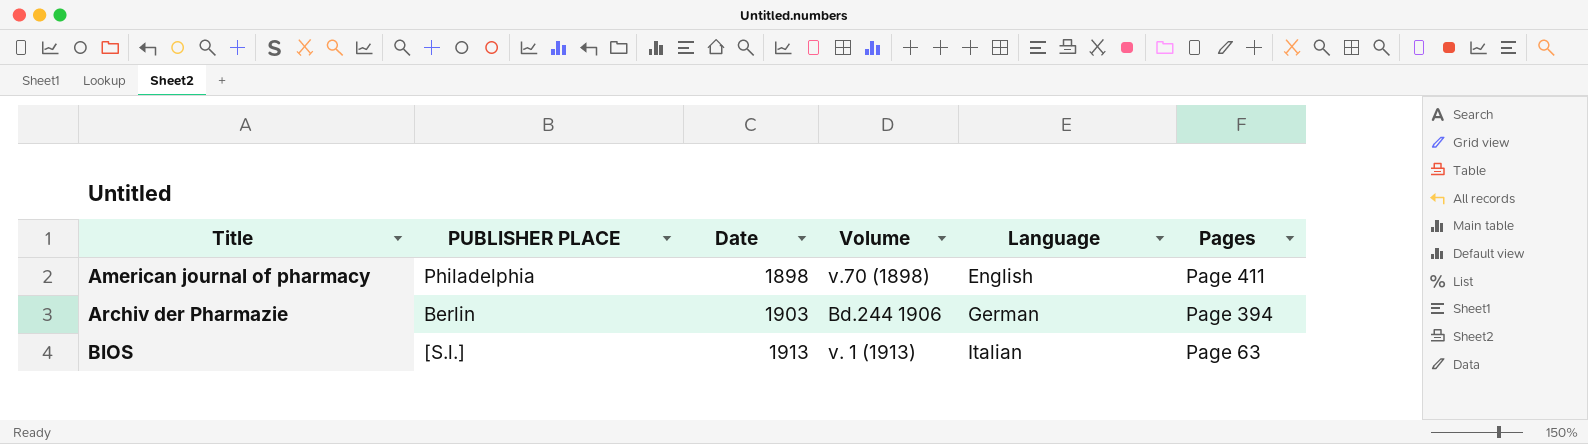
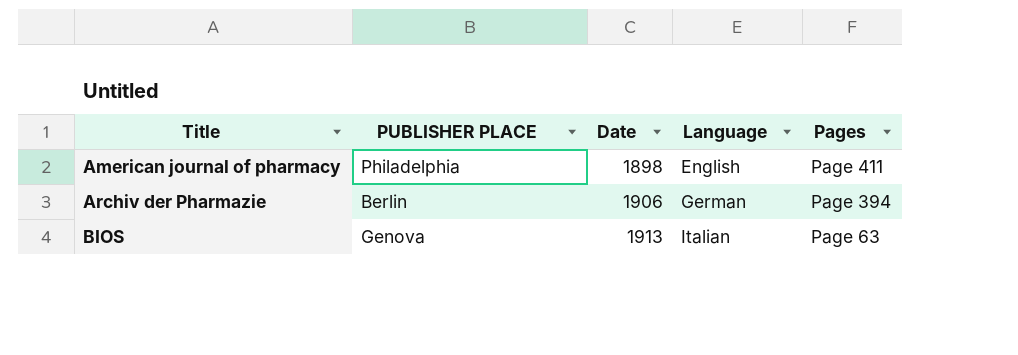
column Volume | position: 4 -> none
Archiv der Pharmazie | Date: 1903 -> 1906
BIOS | PUBLISHER PLACE: [S.l.] -> Genova

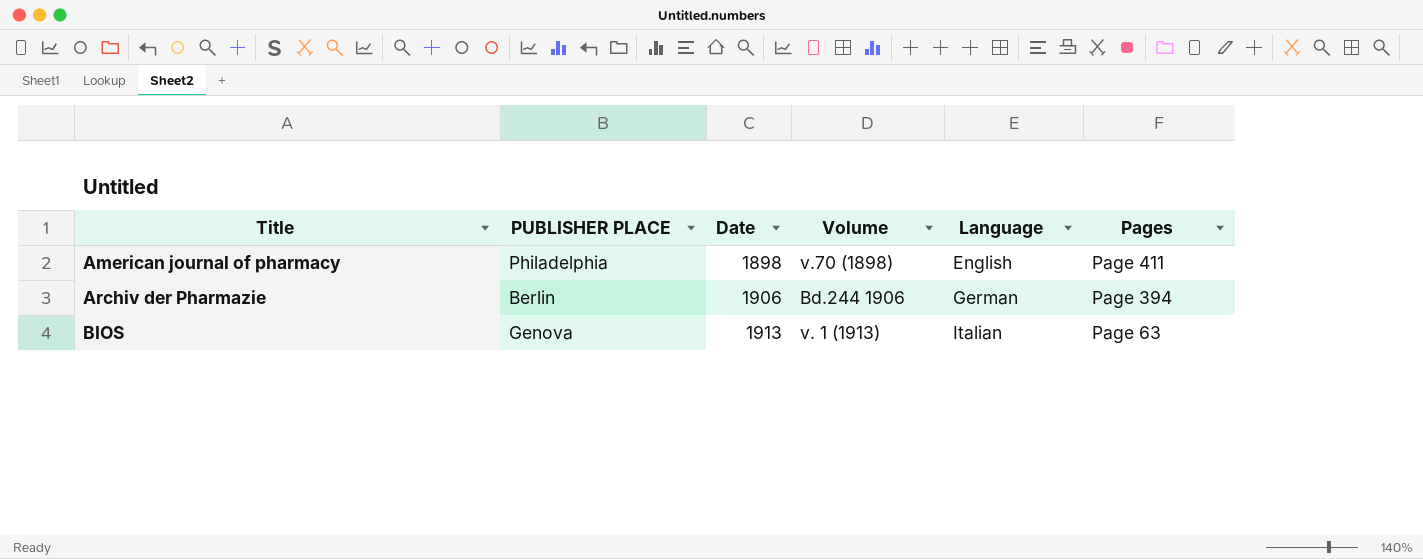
column Volume | position: none -> 4

